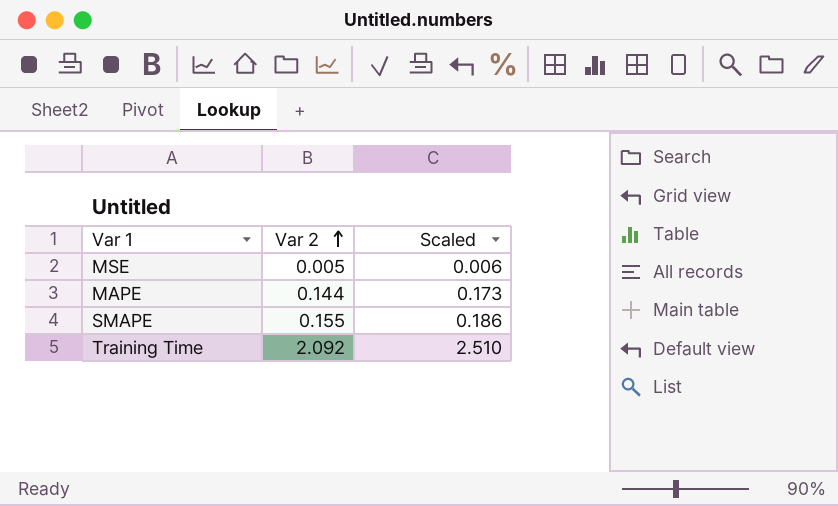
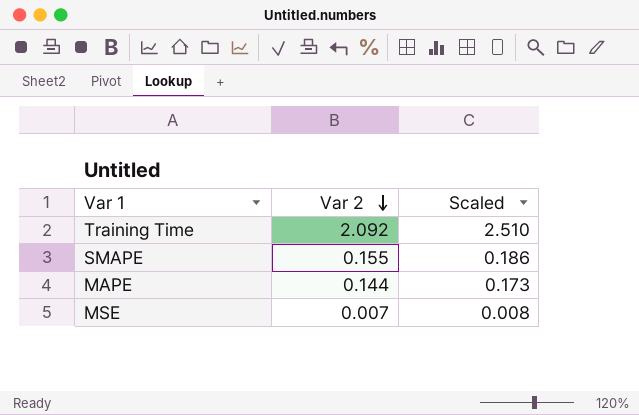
row order: Var 2 ascending -> Var 2 descending
MSE | Var 2: 0.005 -> 0.007
MSE | Scaled: 0.006 -> 0.008

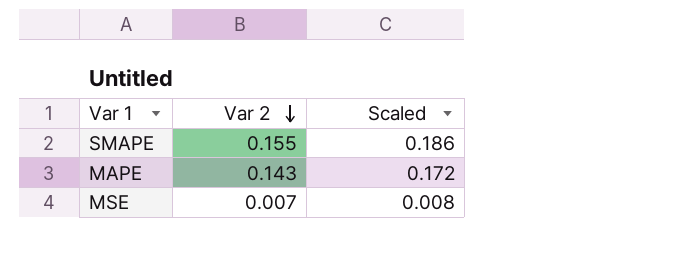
row Training Time: 2.092 | 2.510 -> none
MAPE | Var 2: 0.144 -> 0.143
MAPE | Scaled: 0.173 -> 0.172

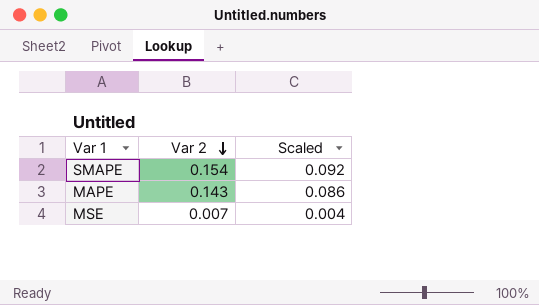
column Scaled | formula: [Var 2] * 1.2 -> [Var 2] * 0.6
SMAPE | Var 2: 0.155 -> 0.154

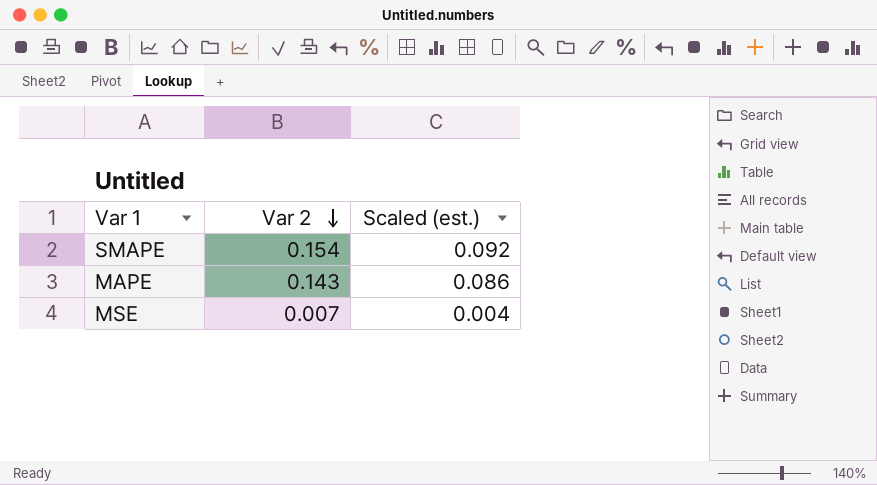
column name: Scaled -> Scaled (est.)

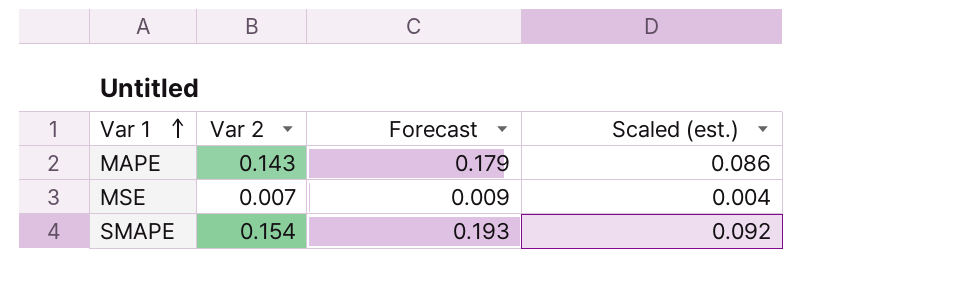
row order: Var 2 descending -> Var 1 ascending
column Forecast | formula: none -> [Var 2] * 1.25

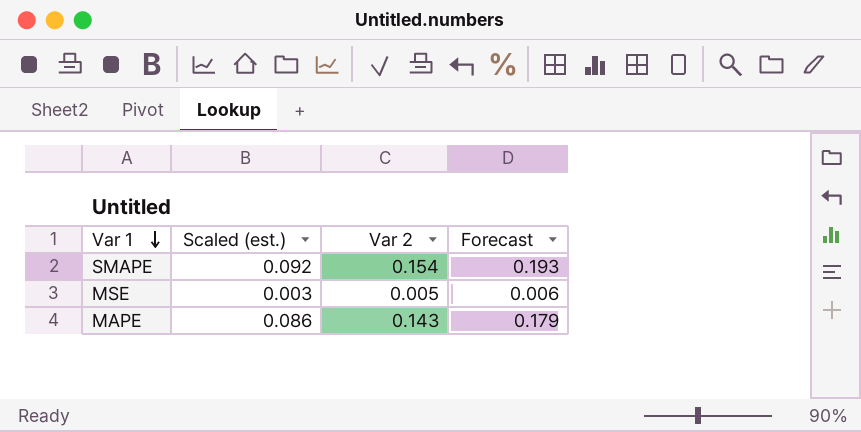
row order: Var 1 ascending -> Var 1 descending
column Scaled (est.) | position: 4 -> 2
MSE | Scaled (est.): 0.004 -> 0.003
MSE | Var 2: 0.007 -> 0.005
MSE | Forecast: 0.009 -> 0.006

